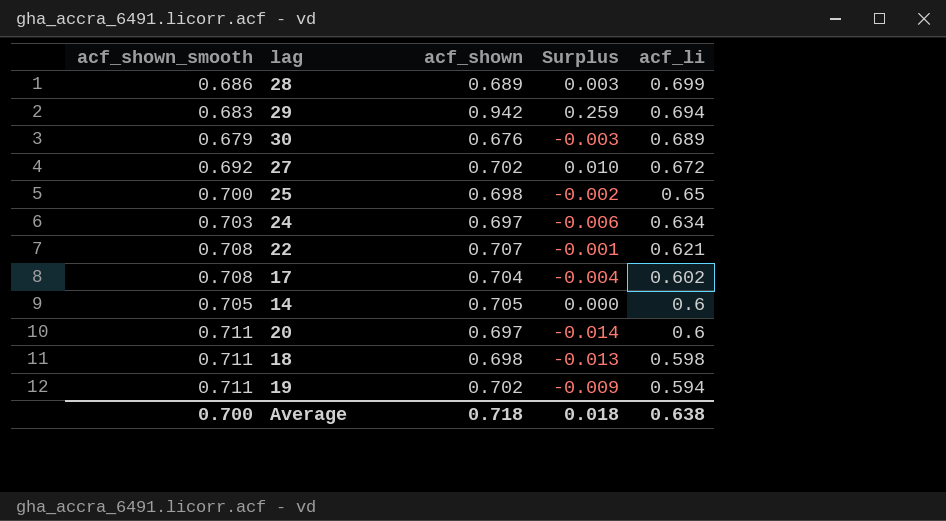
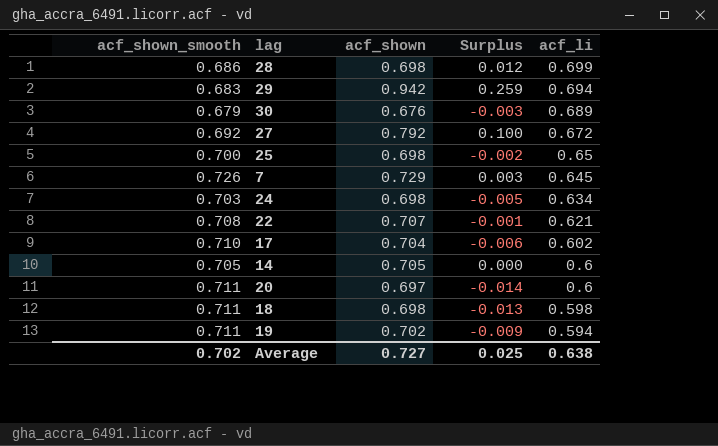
28 | acf_shown: 0.689 -> 0.698
28 | Surplus: 0.003 -> 0.012
27 | acf_shown: 0.702 -> 0.792
27 | Surplus: 0.010 -> 0.100
row 7: none -> 0.726 | 0.729 | 0.003 | 0.645
24 | acf_shown: 0.697 -> 0.698
24 | Surplus: -0.006 -> -0.005
17 | acf_shown_smooth: 0.708 -> 0.710
17 | Surplus: -0.004 -> -0.006
Average | acf_shown_smooth: 0.700 -> 0.702
Average | acf_shown: 0.718 -> 0.727
Average | Surplus: 0.018 -> 0.025

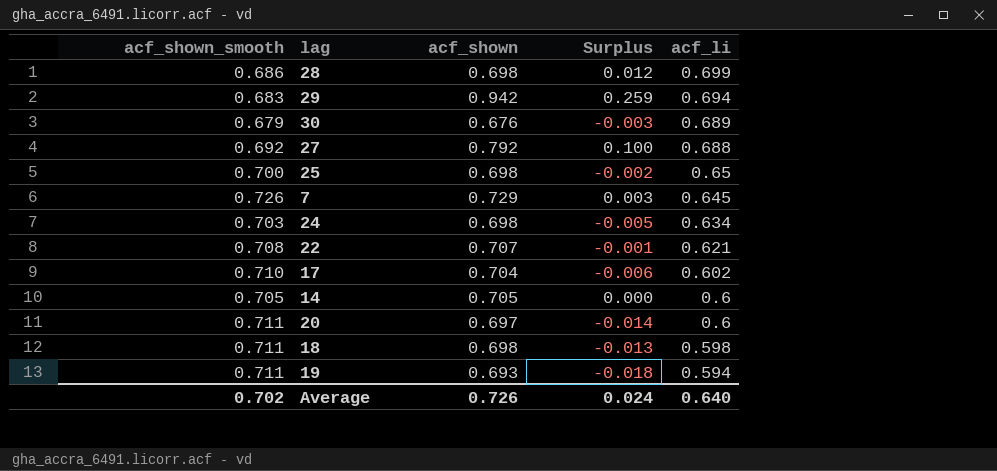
27 | acf_li: 0.672 -> 0.688
19 | acf_shown: 0.702 -> 0.693
19 | Surplus: -0.009 -> -0.018
Average | acf_shown: 0.727 -> 0.726
Average | Surplus: 0.025 -> 0.024
Average | acf_li: 0.638 -> 0.640

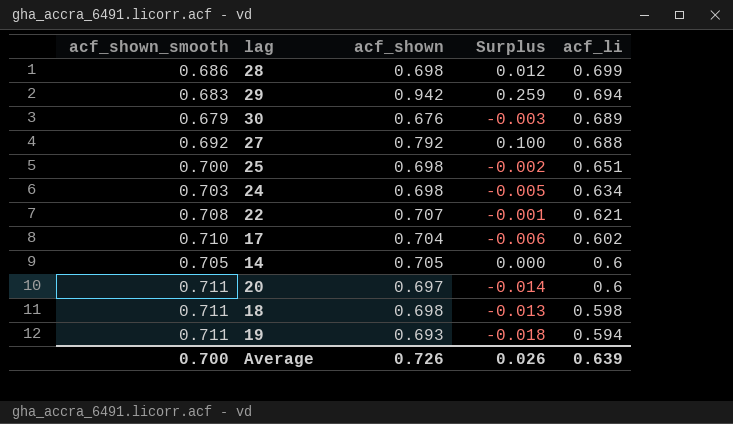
row 7: 0.726 | 0.729 | 0.003 | 0.645 -> none
25 | acf_li: 0.65 -> 0.651
Average | acf_shown_smooth: 0.702 -> 0.700
Average | Surplus: 0.024 -> 0.026
Average | acf_li: 0.640 -> 0.639

